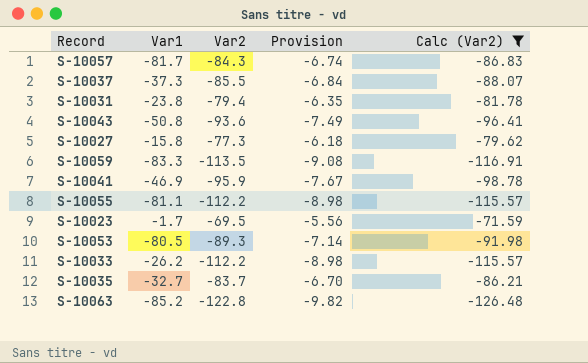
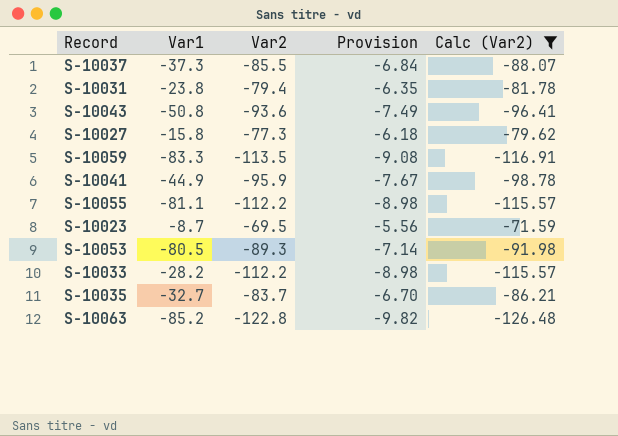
row S-10057: -81.7 | -84.3 | -6.74 | -86.83 -> none
S-10041 | Var1: -46.9 -> -44.9
S-10023 | Var1: -1.7 -> -8.7
S-10033 | Var1: -26.2 -> -28.2

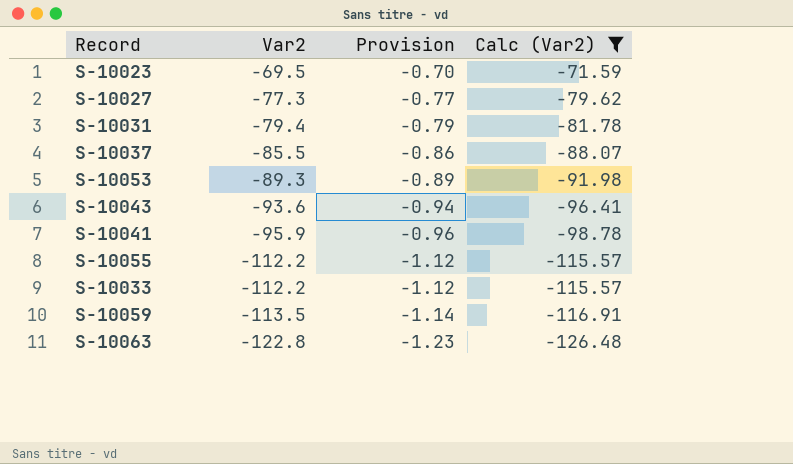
row order: none -> Var2 descending
column Var1 | position: 2 -> none
column Provision | formula: [Var2] * 0.08 -> [Var2] * 0.01
row S-10035: -32.7 | -83.7 | -6.70 | -86.21 -> none

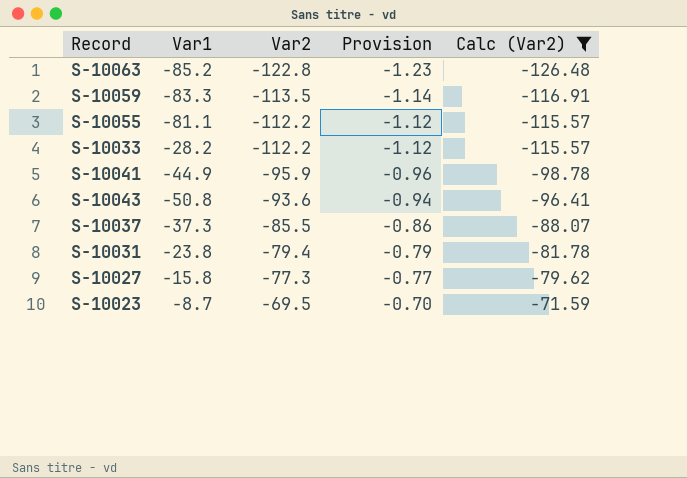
row order: Var2 descending -> Var2 ascending
column Var1 | position: none -> 2
row S-10053: -89.3 | -0.89 | -91.98 -> none

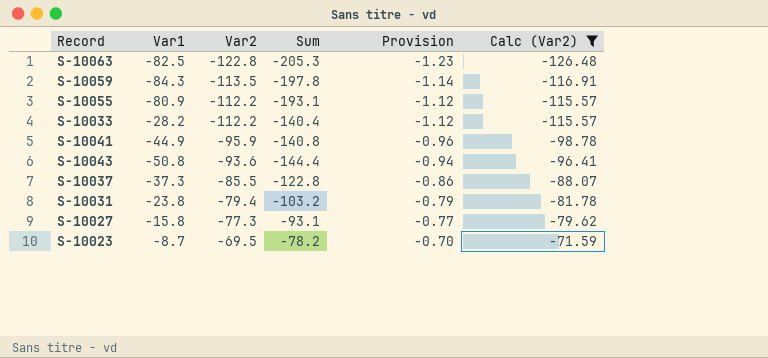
column Sum | formula: none -> [Var1] + [Var2]
S-10063 | Var1: -85.2 -> -82.5
S-10059 | Var1: -83.3 -> -84.3
S-10055 | Var1: -81.1 -> -80.9

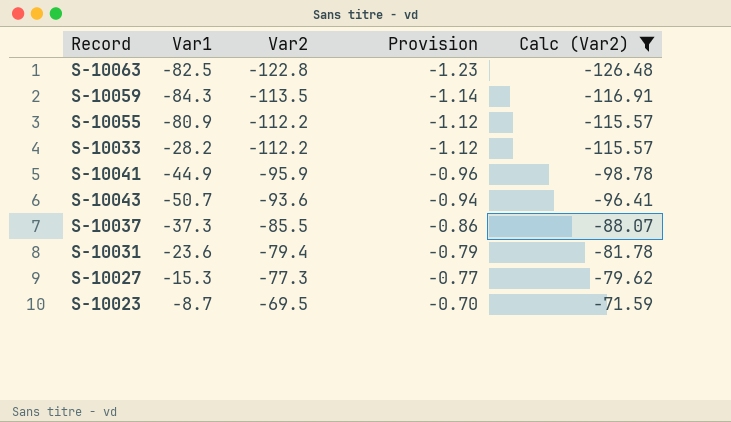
column Sum | formula: [Var1] + [Var2] -> none
S-10043 | Var1: -50.8 -> -50.7
S-10031 | Var1: -23.8 -> -23.6
S-10027 | Var1: -15.8 -> -15.3

